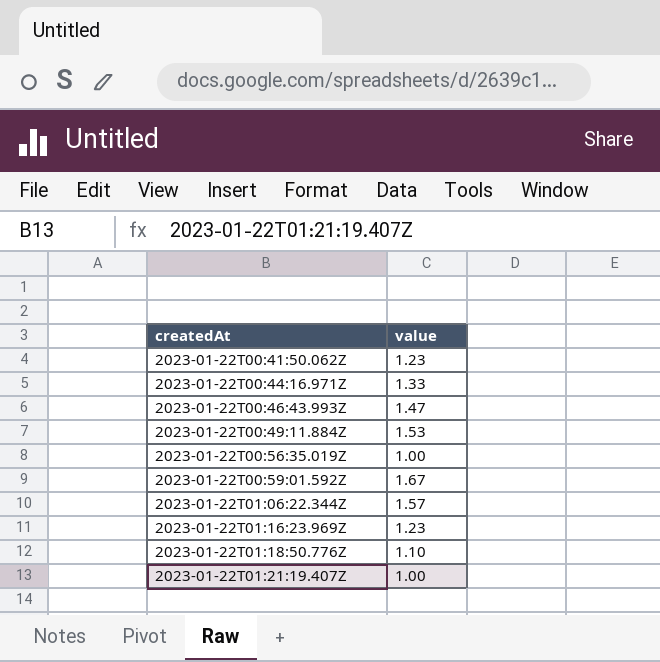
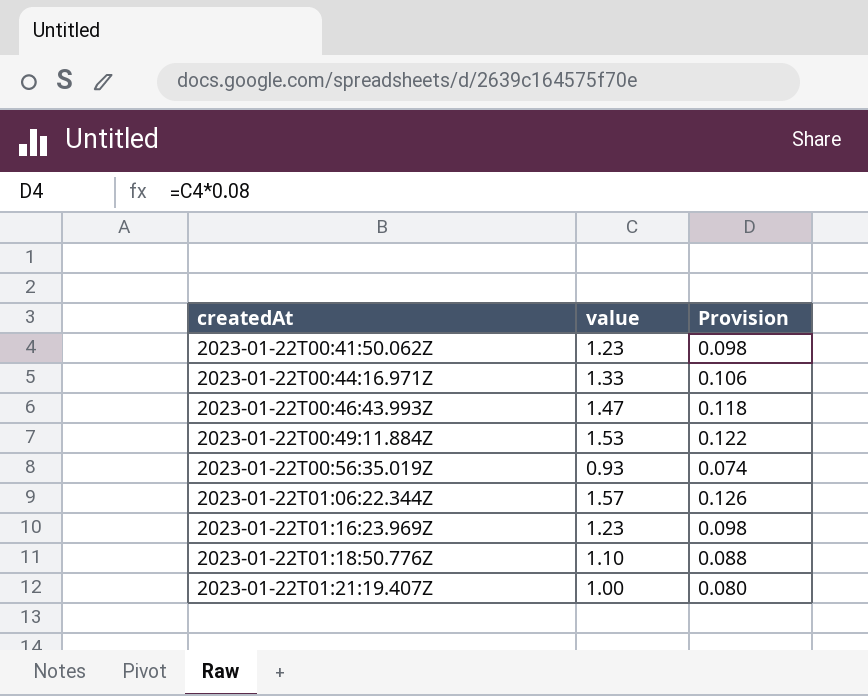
column Provision | formula: none -> [value] * 0.08
row 2023-01-22T00:59:01.592Z: 1.67 -> none
2023-01-22T00:56:35.019Z | value: 1.00 -> 0.93

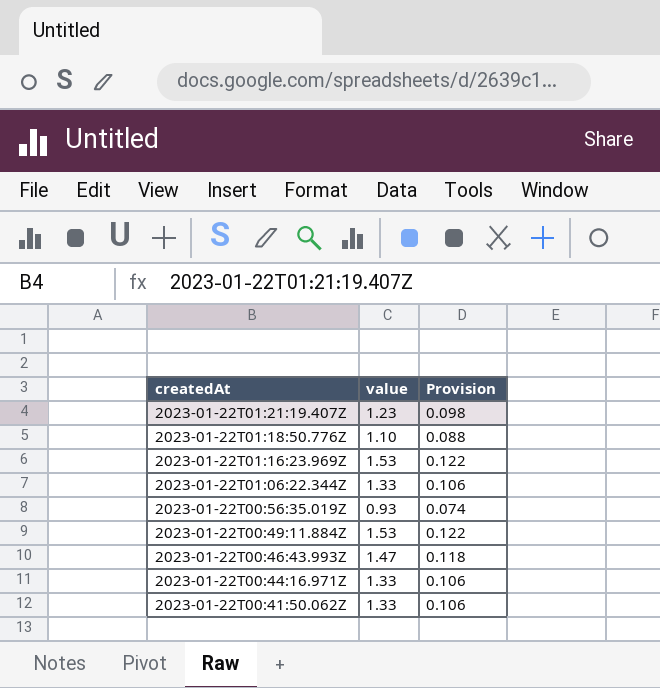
row order: createdAt ascending -> createdAt descending
2023-01-22T01:21:19.407Z | value: 1.00 -> 1.23
2023-01-22T01:21:19.407Z | Provision: 0.080 -> 0.098
2023-01-22T01:16:23.969Z | value: 1.23 -> 1.53
2023-01-22T01:16:23.969Z | Provision: 0.098 -> 0.122
2023-01-22T01:06:22.344Z | value: 1.57 -> 1.33
2023-01-22T01:06:22.344Z | Provision: 0.126 -> 0.106
2023-01-22T00:41:50.062Z | value: 1.23 -> 1.33
2023-01-22T00:41:50.062Z | Provision: 0.098 -> 0.106

